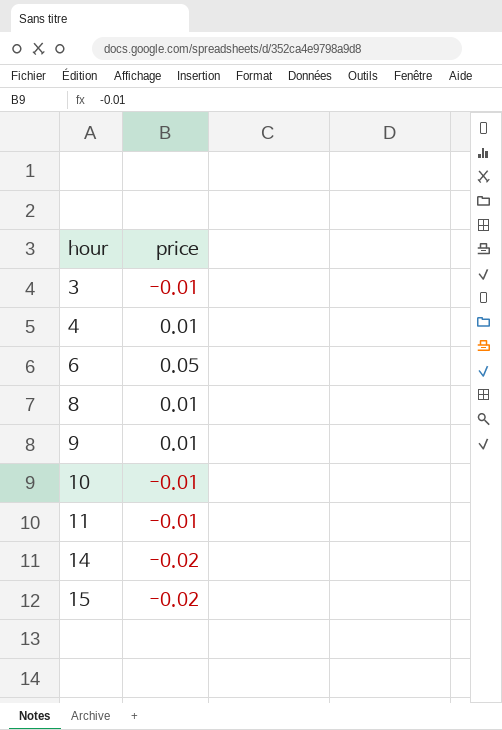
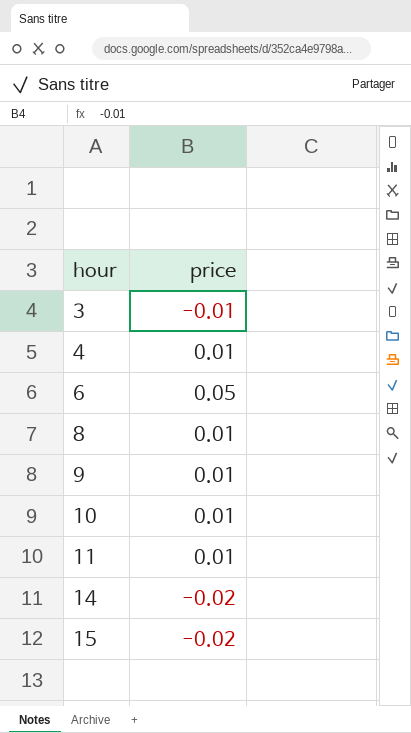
10 | price: -0.01 -> 0.01
11 | price: -0.01 -> 0.01

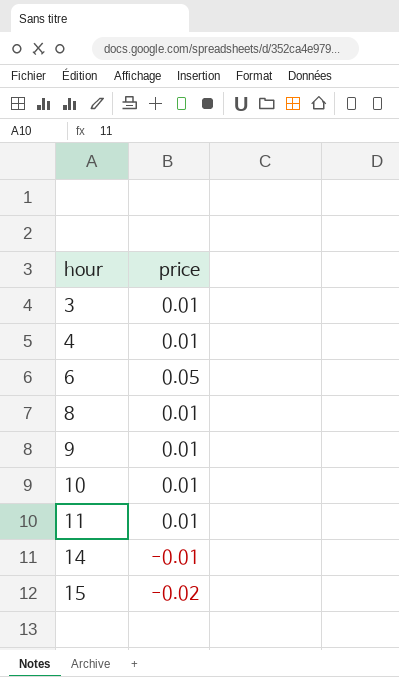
3 | price: -0.01 -> 0.01
14 | price: -0.02 -> -0.01

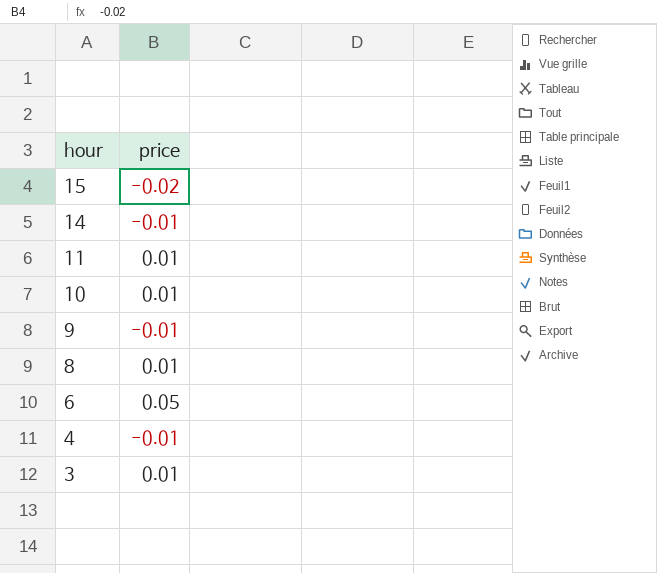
row order: hour ascending -> hour descending
9 | price: 0.01 -> -0.01
4 | price: 0.01 -> -0.01

